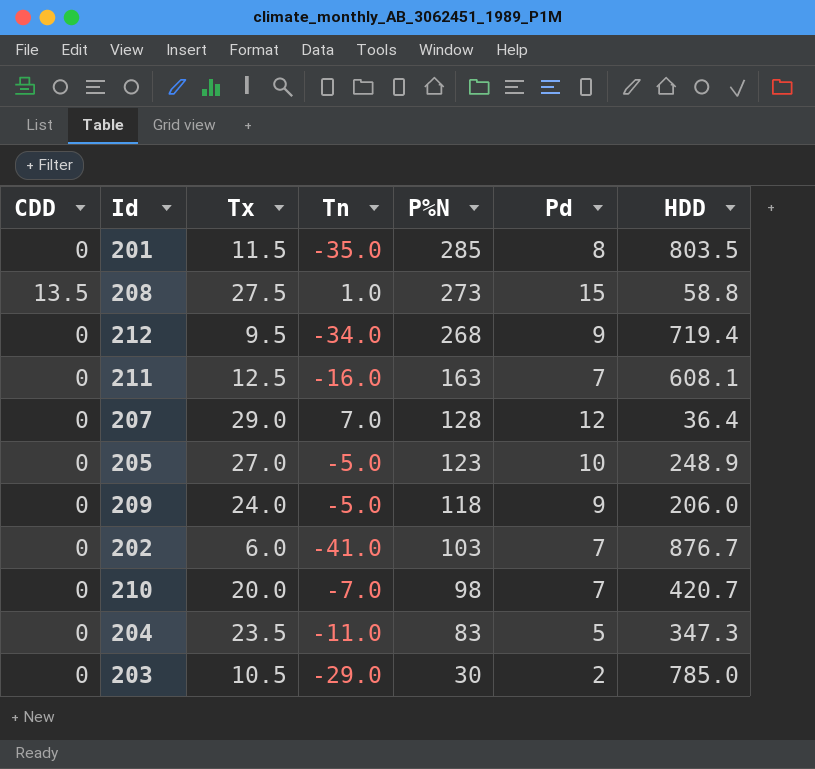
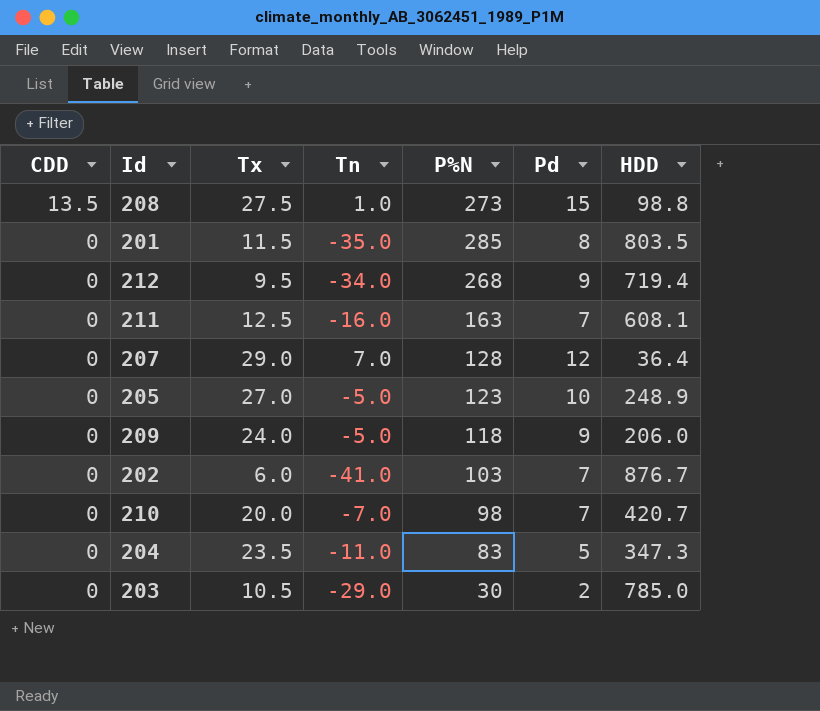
row order: P%N descending -> CDD descending
208 | HDD: 58.8 -> 98.8

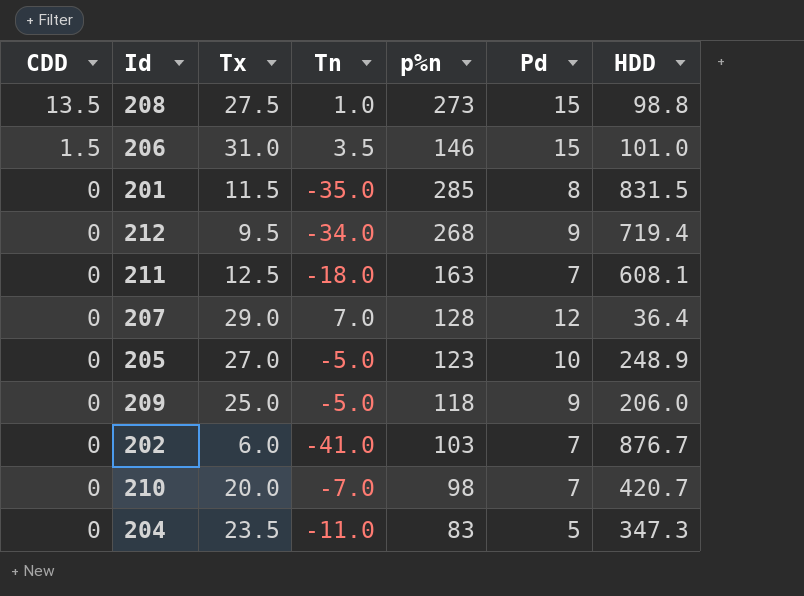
column name: P%N -> p%n
row 203: 0 | 10.5 | -29.0 | 30 | 2 | 785.0 -> none
row 206: none -> 1.5 | 31.0 | 3.5 | 146 | 15 | 101.0
201 | HDD: 803.5 -> 831.5
211 | Tn: -16.0 -> -18.0
209 | Tx: 24.0 -> 25.0

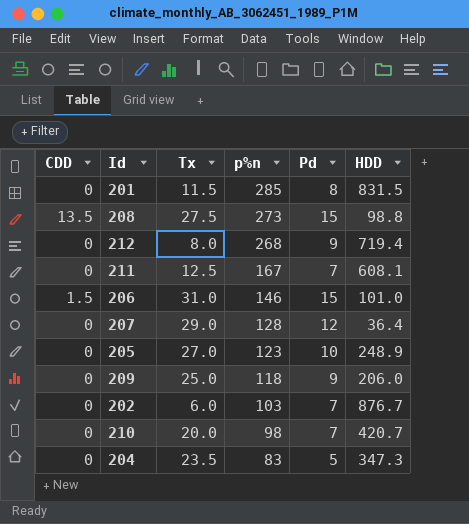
row order: CDD descending -> p%n descending
column Tn | position: 4 -> none
212 | Tx: 9.5 -> 8.0
211 | p%n: 163 -> 167

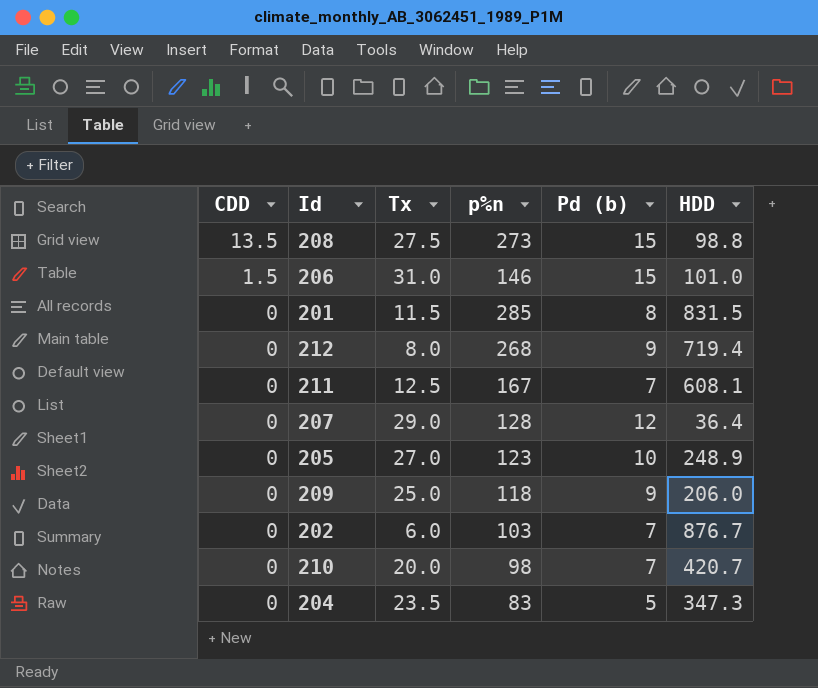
row order: p%n descending -> CDD descending
column name: Pd -> Pd (b)

